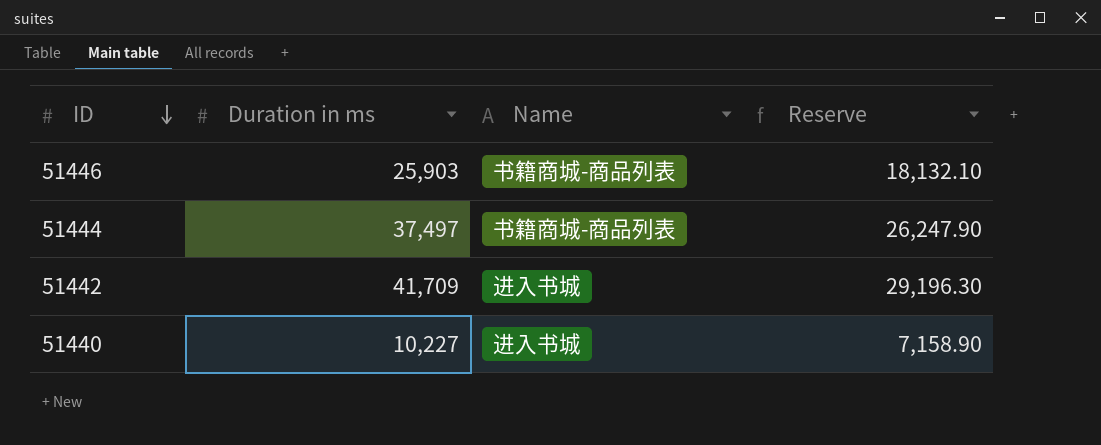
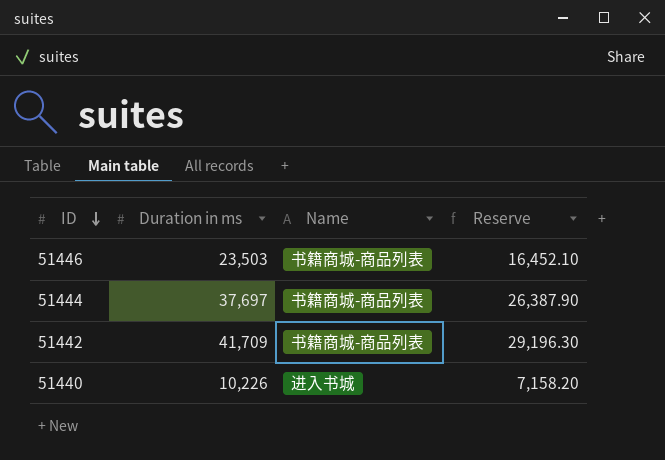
51446 | Duration in ms: 25,903 -> 23,503
51446 | Reserve: 18,132.10 -> 16,452.10
51444 | Duration in ms: 37,497 -> 37,697
51444 | Reserve: 26,247.90 -> 26,387.90
51442 | Name: 进入书城 -> 书籍商城-商品列表
51440 | Duration in ms: 10,227 -> 10,226
51440 | Reserve: 7,158.90 -> 7,158.20

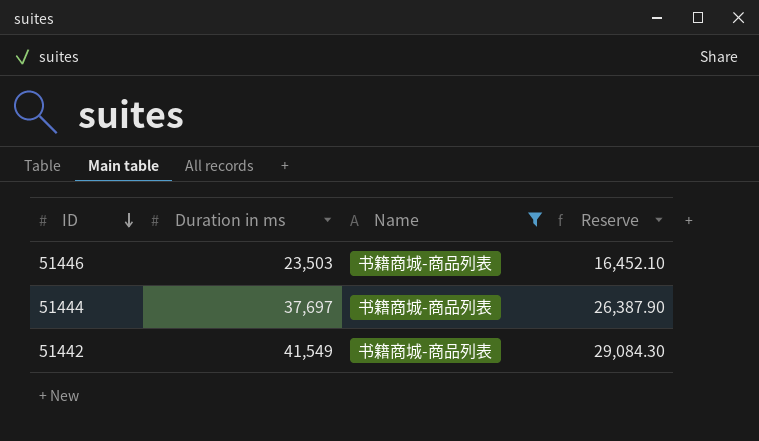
filter: none -> Name = 书籍商城-商品列表
51442 | Duration in ms: 41,709 -> 41,549
51442 | Reserve: 29,196.30 -> 29,084.30

